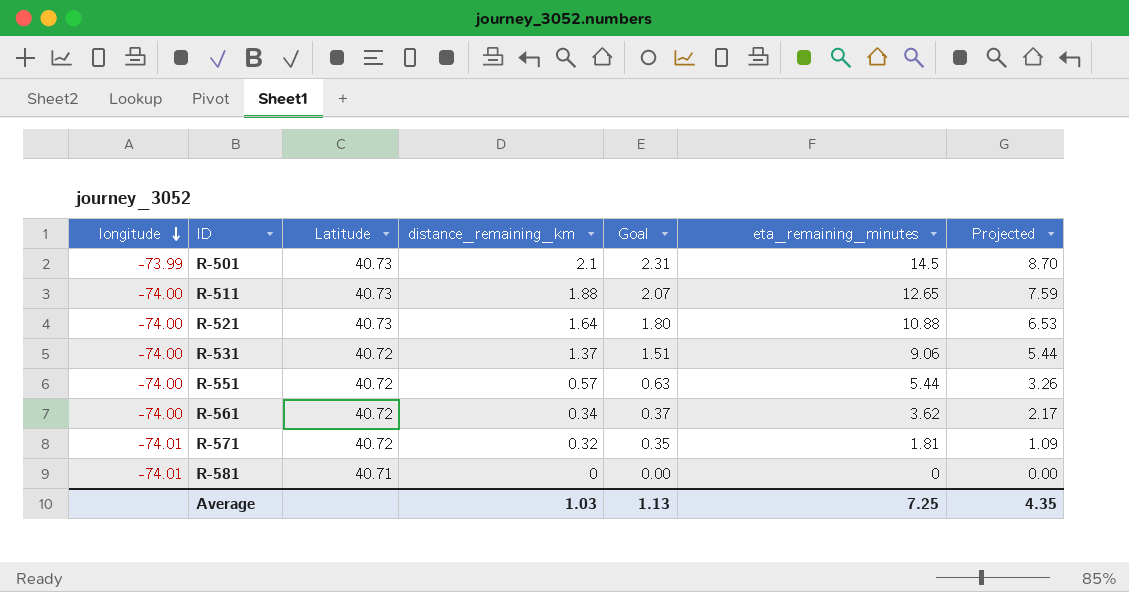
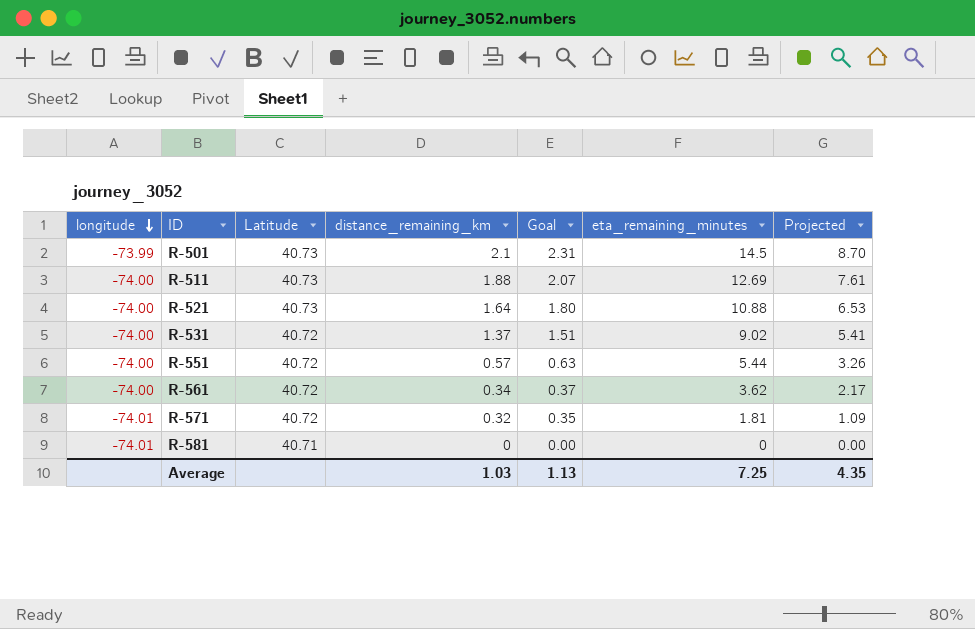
R-511 | eta_remaining_minutes: 12.65 -> 12.69
R-511 | Projected: 7.59 -> 7.61
R-531 | eta_remaining_minutes: 9.06 -> 9.02
R-531 | Projected: 5.44 -> 5.41

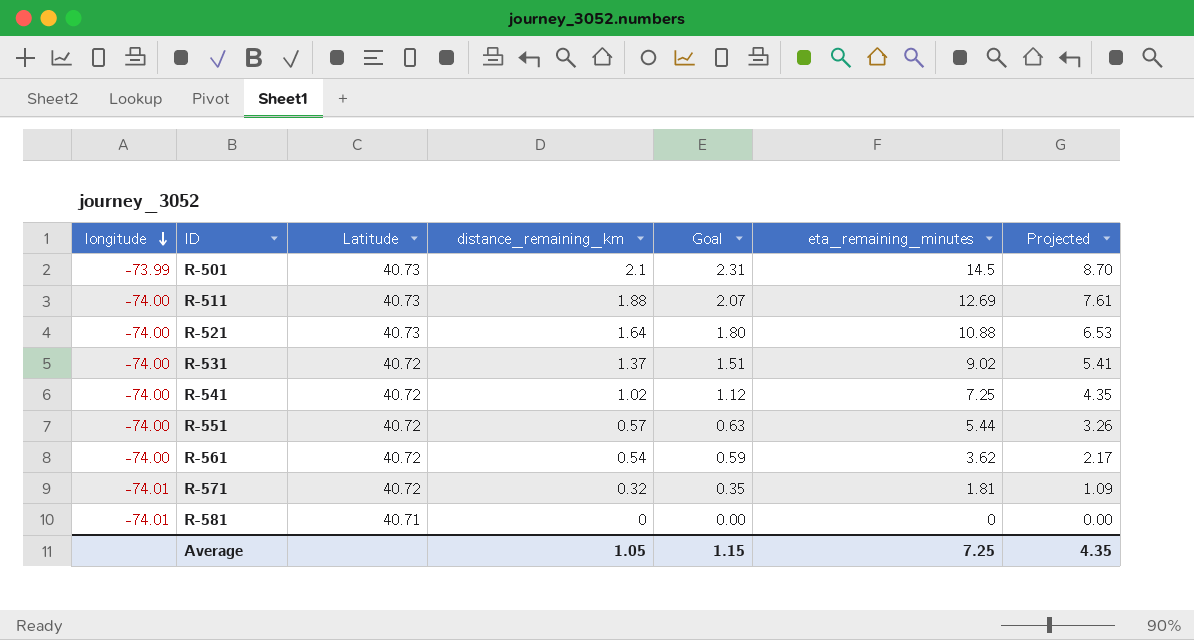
row R-541: none -> -74.00 | 40.72 | 1.02 | 1.12 | 7.25 | 4.35
R-561 | distance_remaining_km: 0.34 -> 0.54
R-561 | Goal: 0.37 -> 0.59
Average | distance_remaining_km: 1.03 -> 1.05
Average | Goal: 1.13 -> 1.15

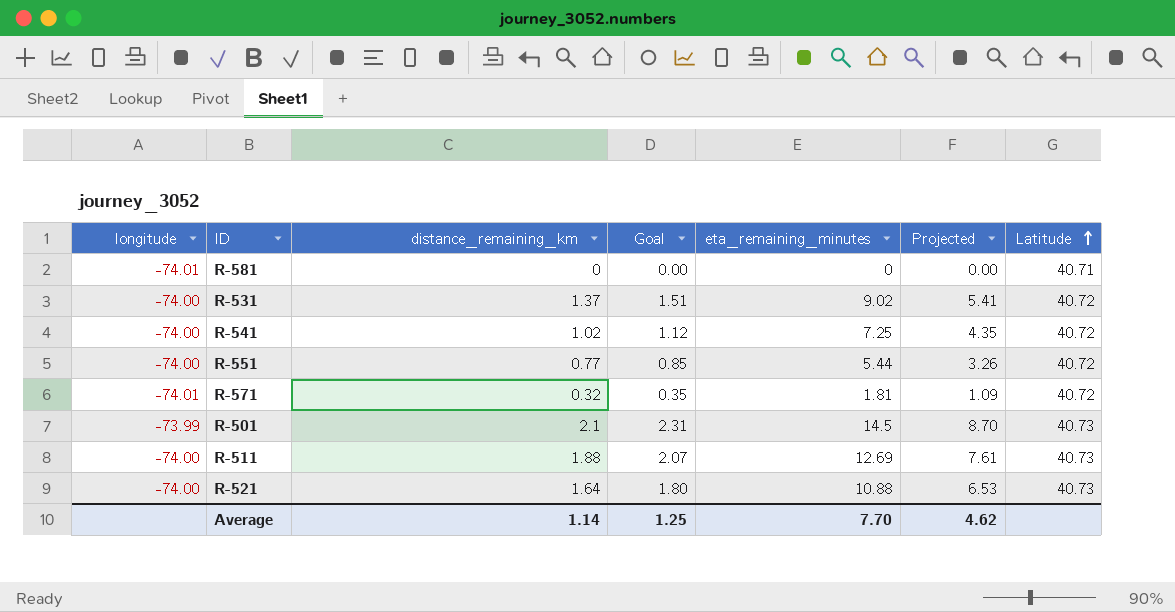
row order: longitude descending -> Latitude ascending
column Latitude | position: 3 -> 7
row R-561: -74.00 | 40.72 | 0.54 | 0.59 | 3.62 | 2.17 -> none
R-551 | distance_remaining_km: 0.57 -> 0.77
R-551 | Goal: 0.63 -> 0.85
Average | distance_remaining_km: 1.05 -> 1.14
Average | Goal: 1.15 -> 1.25
Average | eta_remaining_minutes: 7.25 -> 7.70
Average | Projected: 4.35 -> 4.62

